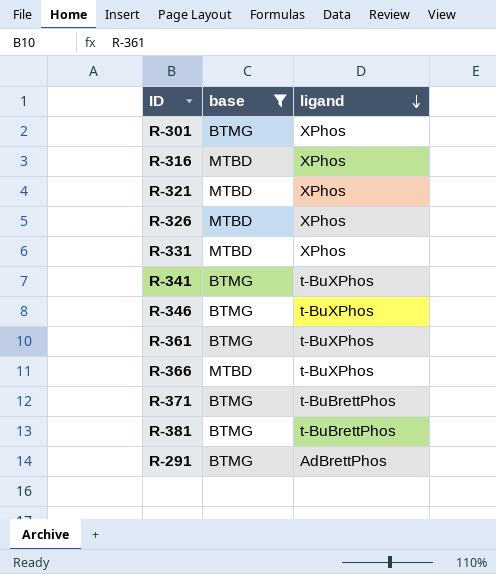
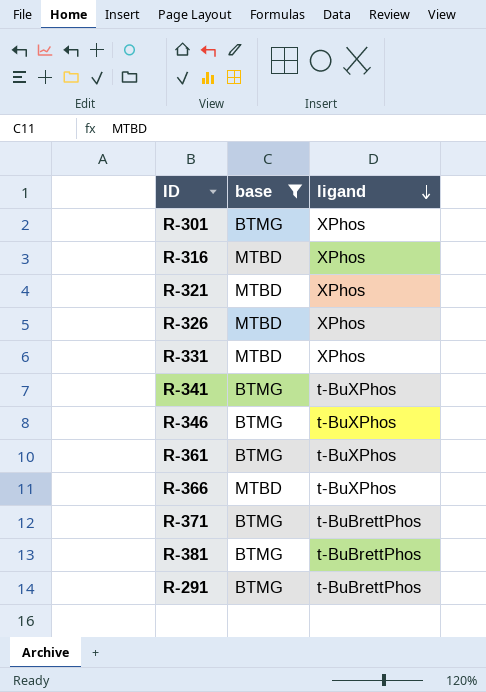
R-291 | ligand: AdBrettPhos -> t-BuBrettPhos

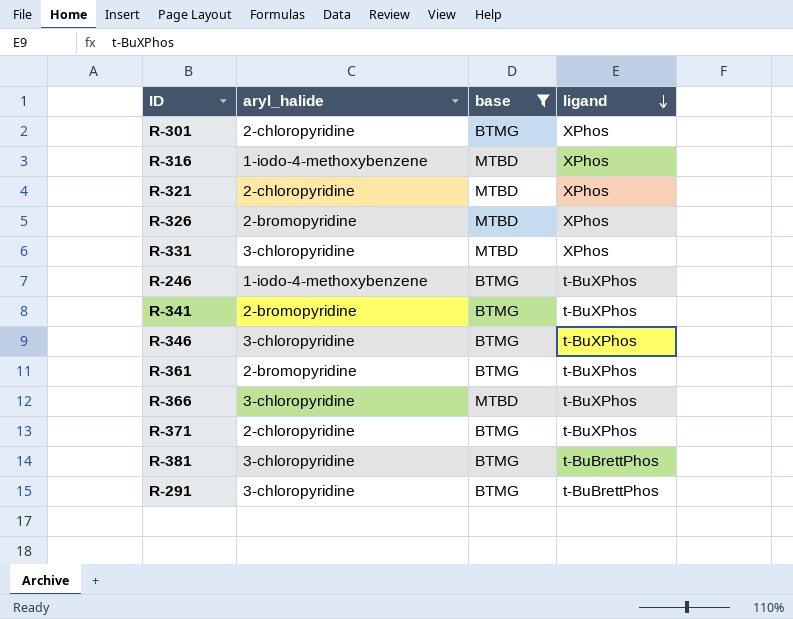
column aryl_halide | position: none -> 2
row R-246: none -> 1-iodo-4-methoxybenzene | BTMG | t-BuXPhos
R-371 | ligand: t-BuBrettPhos -> t-BuXPhos

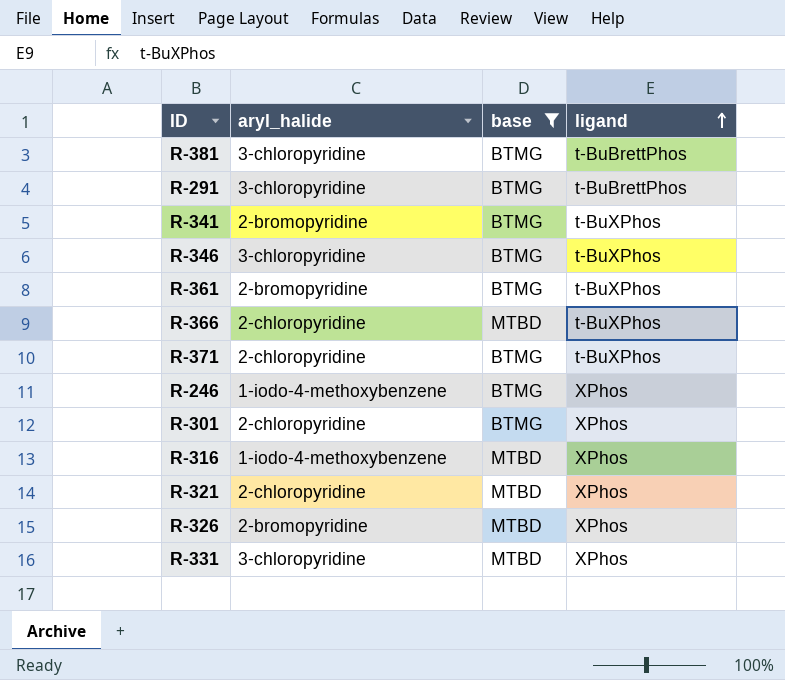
row order: ligand descending -> ligand ascending
R-366 | aryl_halide: 3-chloropyridine -> 2-chloropyridine
R-246 | ligand: t-BuXPhos -> XPhos

